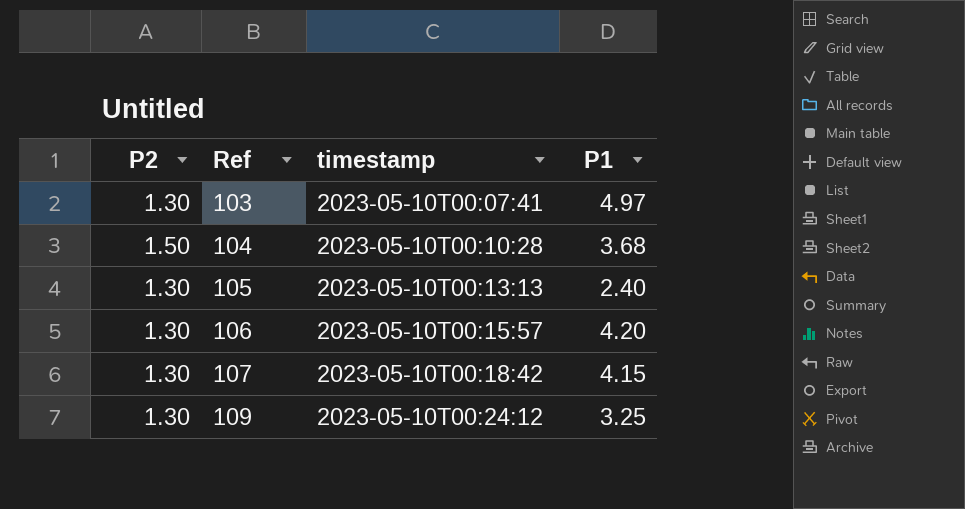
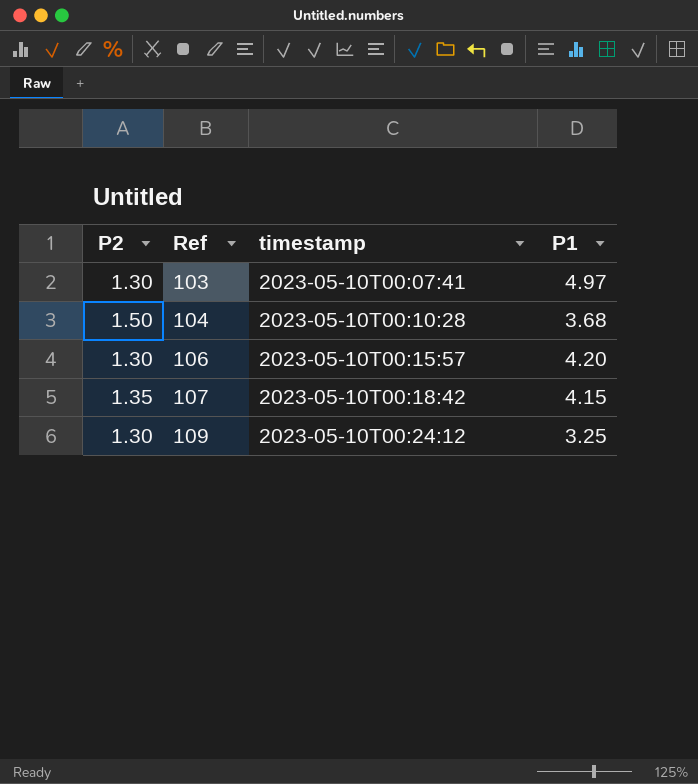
row 105: 1.30 | 2023-05-10T00:13:13 | 2.40 -> none
107 | P2: 1.30 -> 1.35

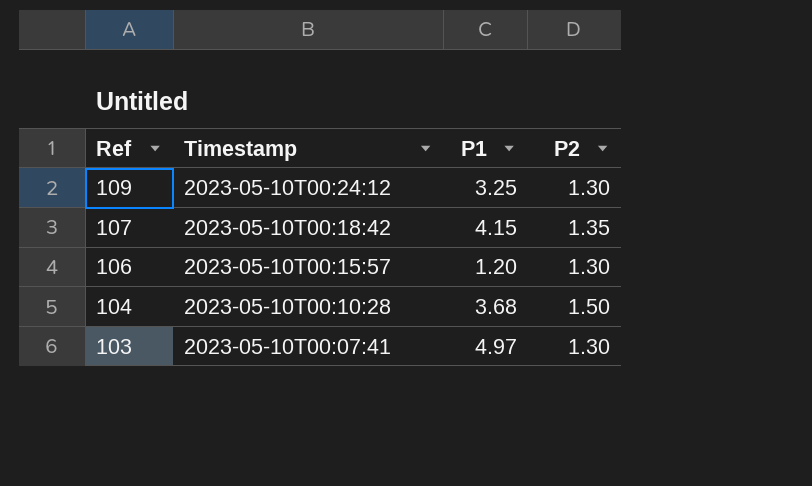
row order: Ref ascending -> Ref descending
column name: timestamp -> Timestamp
column P2 | position: 1 -> 4
106 | P1: 4.20 -> 1.20

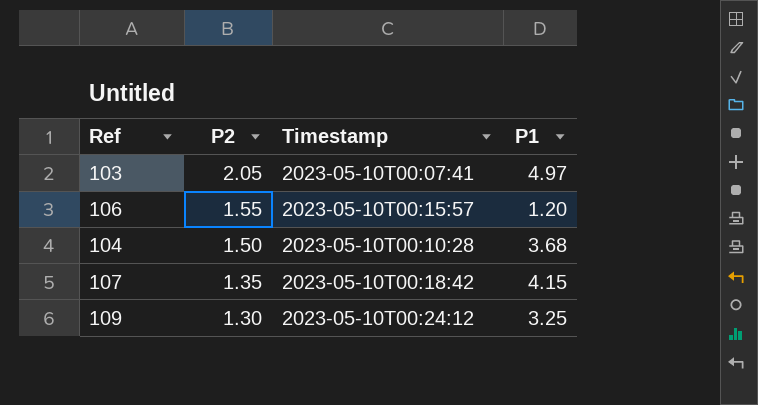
row order: Ref descending -> P2 descending
column P2 | position: 4 -> 2
103 | P2: 1.30 -> 2.05
106 | P2: 1.30 -> 1.55

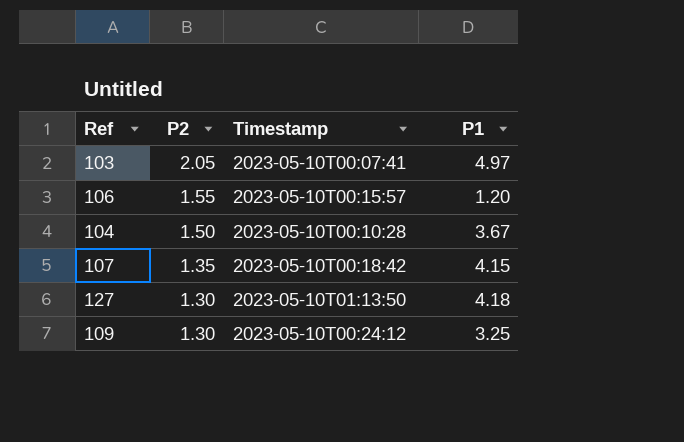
104 | P1: 3.68 -> 3.67
row 127: none -> 1.30 | 2023-05-10T01:13:50 | 4.18

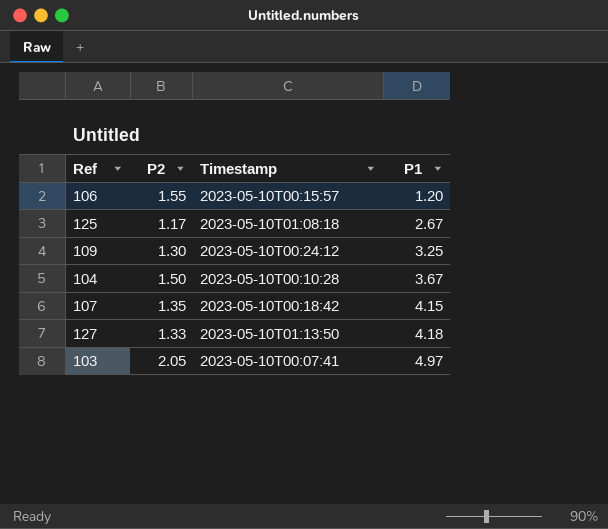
row order: P2 descending -> P1 ascending
row 125: none -> 1.17 | 2023-05-10T01:08:18 | 2.67
127 | P2: 1.30 -> 1.33

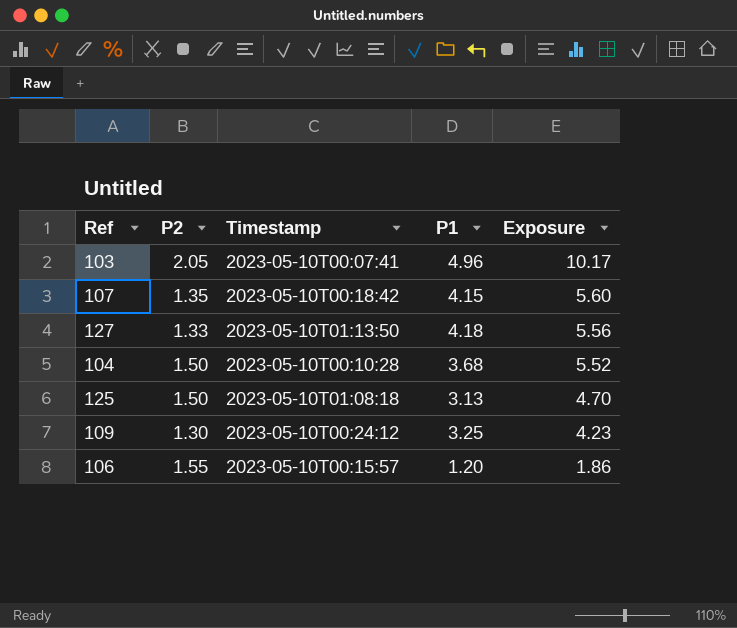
row order: P1 ascending -> Exposure descending
column Exposure | formula: none -> [P2] * [P1]
103 | P1: 4.97 -> 4.96
104 | P1: 3.67 -> 3.68
125 | P2: 1.17 -> 1.50
125 | P1: 2.67 -> 3.13

